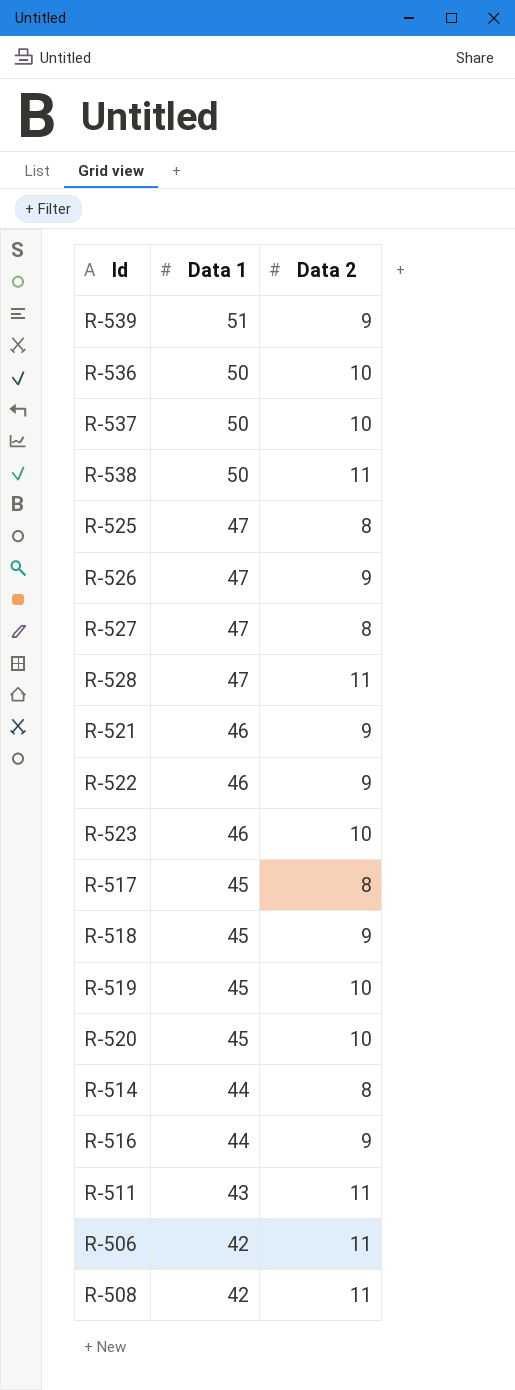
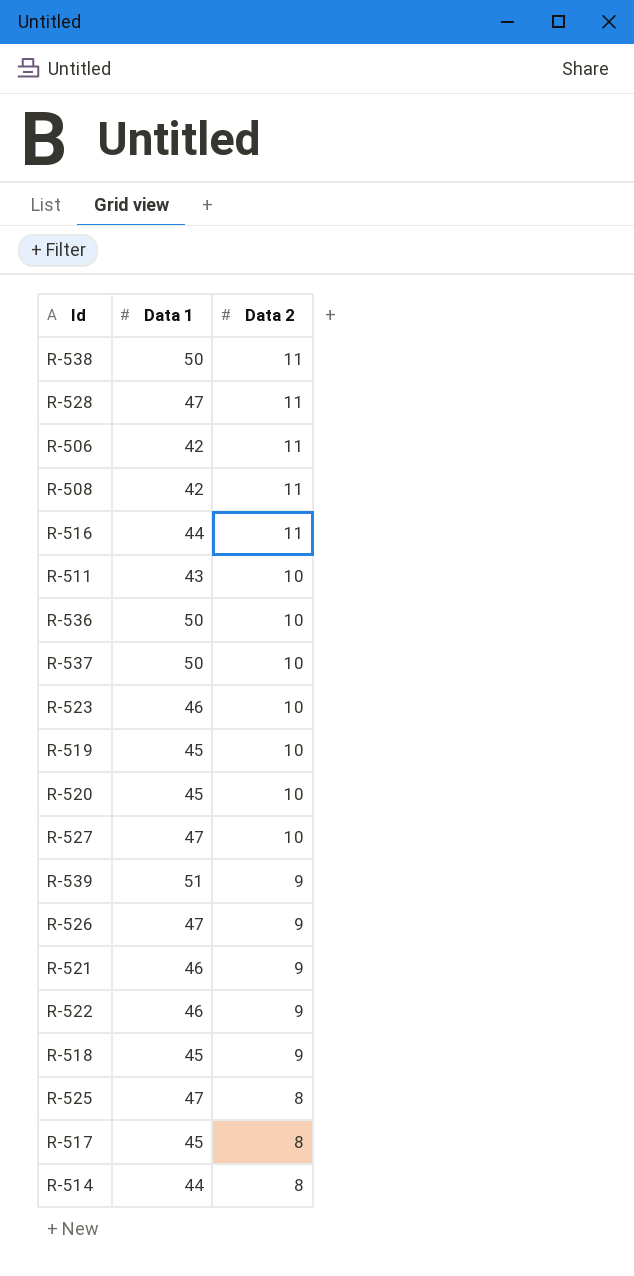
row order: Data 1 descending -> Data 2 descending
R-516 | Data 2: 9 -> 11
R-511 | Data 2: 11 -> 10
R-527 | Data 2: 8 -> 10

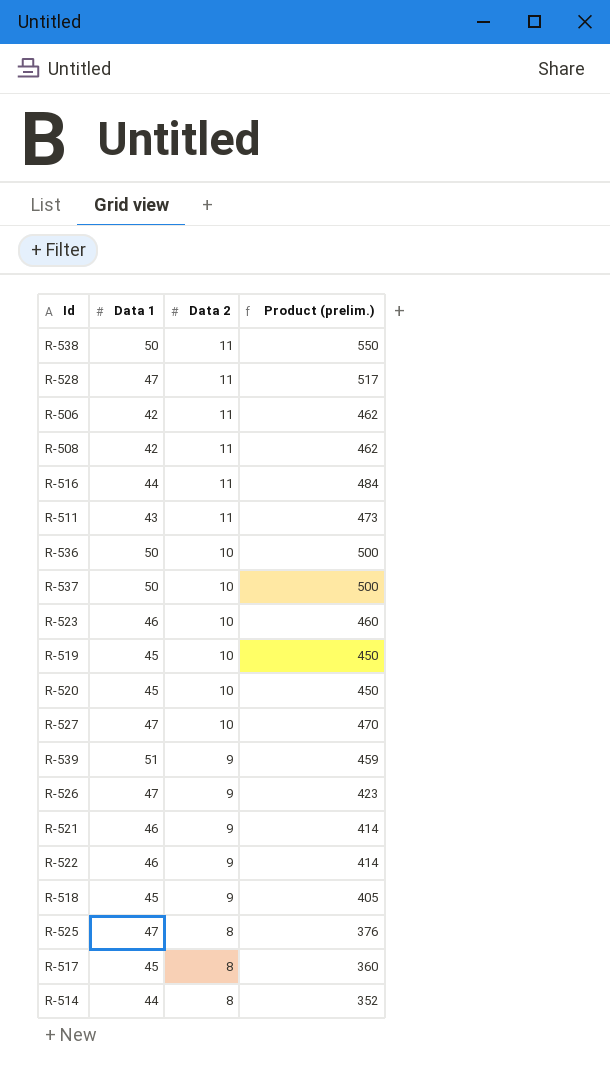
column Product (prelim.) | formula: none -> [Data 1] * [Data 2]
R-511 | Data 2: 10 -> 11

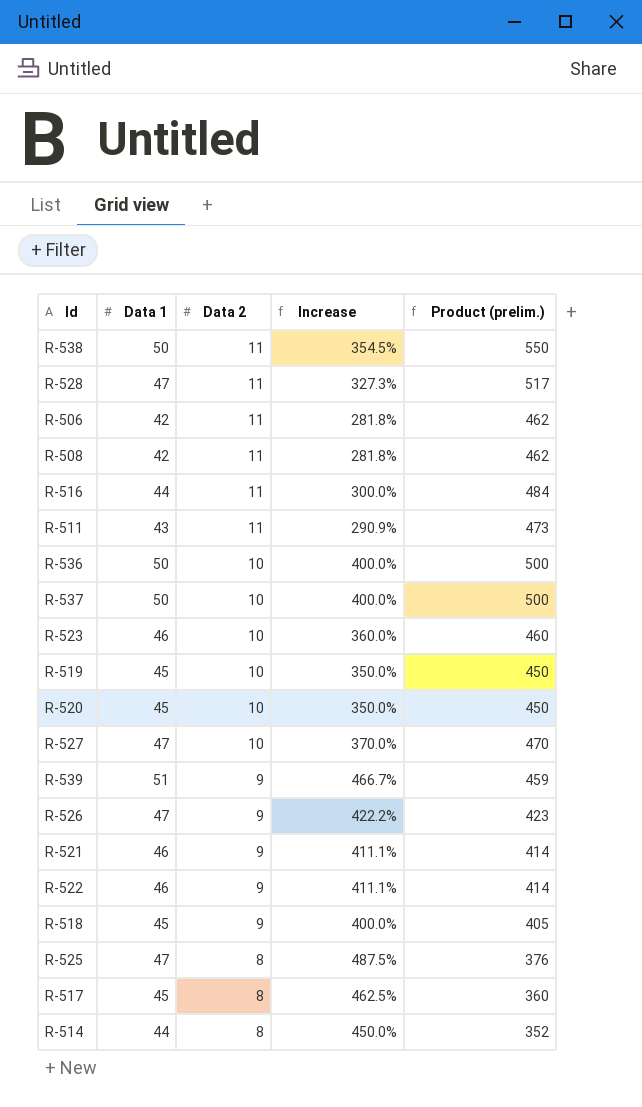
column Increase | formula: none -> ([Data 1] - [Data 2]) / [Data 2]

